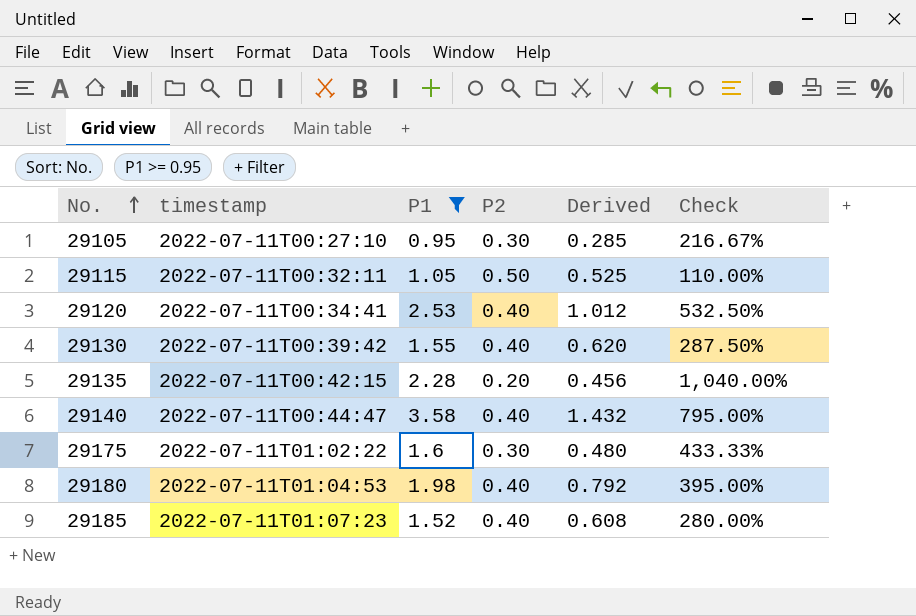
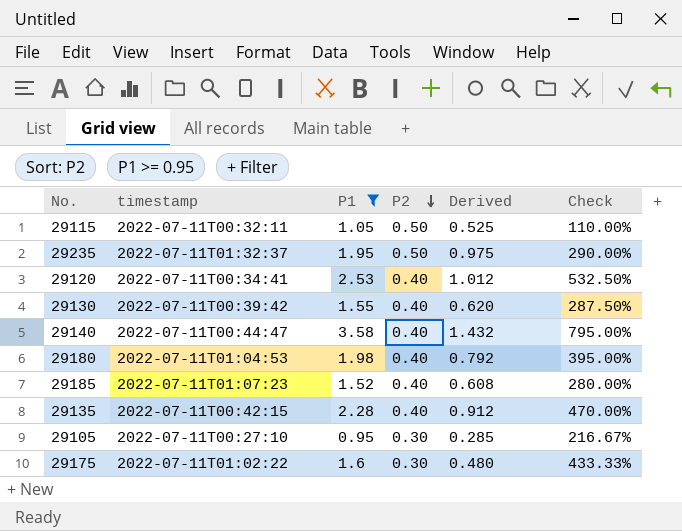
row order: No. ascending -> P2 descending
row 29235: none -> 2022-07-11T01:32:37 | 1.95 | 0.50 | 0.975 | 290.00%
29135 | P2: 0.20 -> 0.40
29135 | Derived: 0.456 -> 0.912
29135 | Check: 1,040.00% -> 470.00%

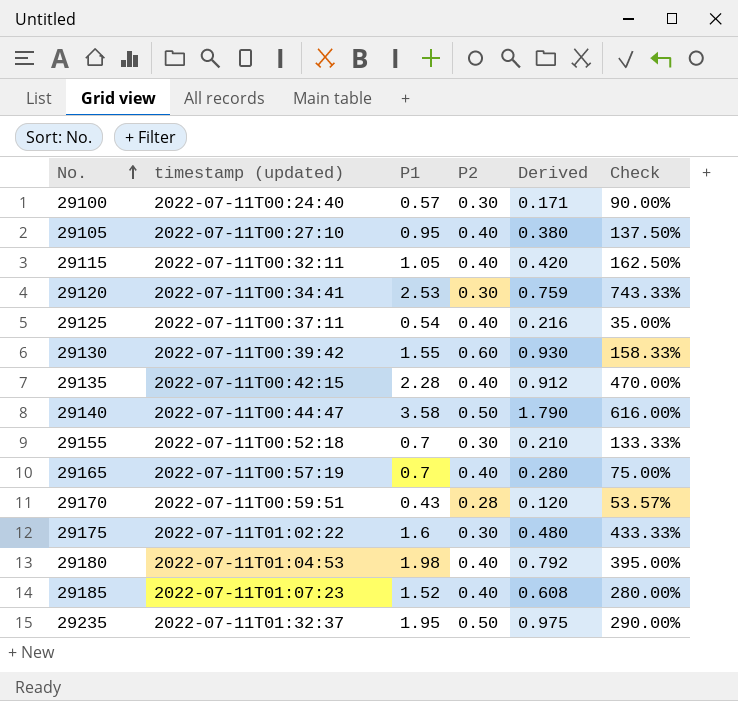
filter: P1 >= 0.95 -> none
row order: P2 descending -> No. ascending
column name: timestamp -> timestamp (updated)
29105 | P2: 0.30 -> 0.40
29105 | Derived: 0.285 -> 0.380
29105 | Check: 216.67% -> 137.50%
29115 | P2: 0.50 -> 0.40
29115 | Derived: 0.525 -> 0.420
29115 | Check: 110.00% -> 162.50%
29120 | P2: 0.40 -> 0.30
29120 | Derived: 1.012 -> 0.759
29120 | Check: 532.50% -> 743.33%
29130 | P2: 0.40 -> 0.60
29130 | Derived: 0.620 -> 0.930
29130 | Check: 287.50% -> 158.33%
29140 | P2: 0.40 -> 0.50
29140 | Derived: 1.432 -> 1.790
29140 | Check: 795.00% -> 616.00%

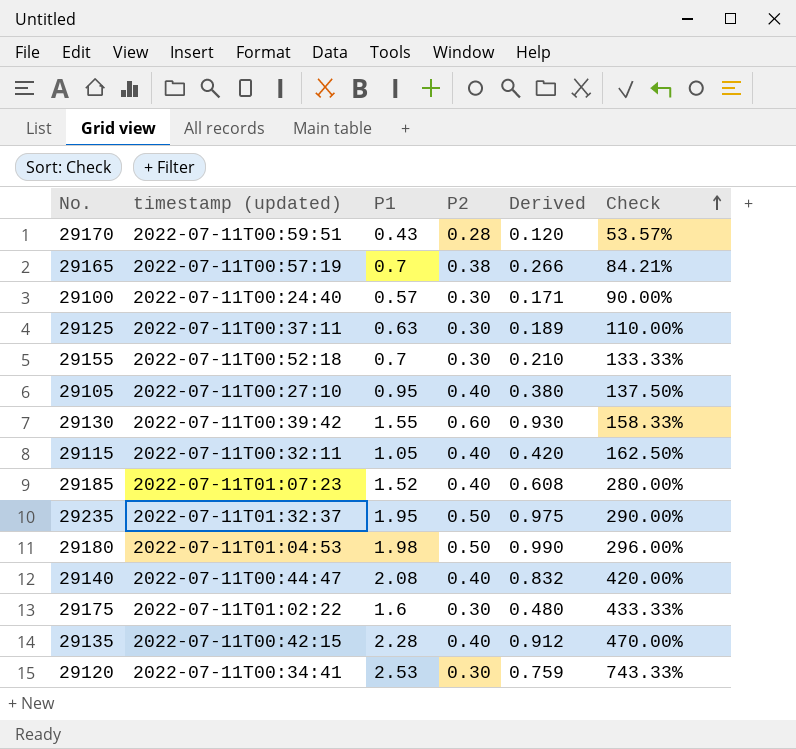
row order: No. ascending -> Check ascending
29165 | P2: 0.40 -> 0.38
29165 | Derived: 0.280 -> 0.266
29165 | Check: 75.00% -> 84.21%
29125 | P1: 0.54 -> 0.63
29125 | P2: 0.40 -> 0.30
29125 | Derived: 0.216 -> 0.189
29125 | Check: 35.00% -> 110.00%
29180 | P2: 0.40 -> 0.50
29180 | Derived: 0.792 -> 0.990
29180 | Check: 395.00% -> 296.00%
29140 | P1: 3.58 -> 2.08
29140 | P2: 0.50 -> 0.40
29140 | Derived: 1.790 -> 0.832
29140 | Check: 616.00% -> 420.00%

